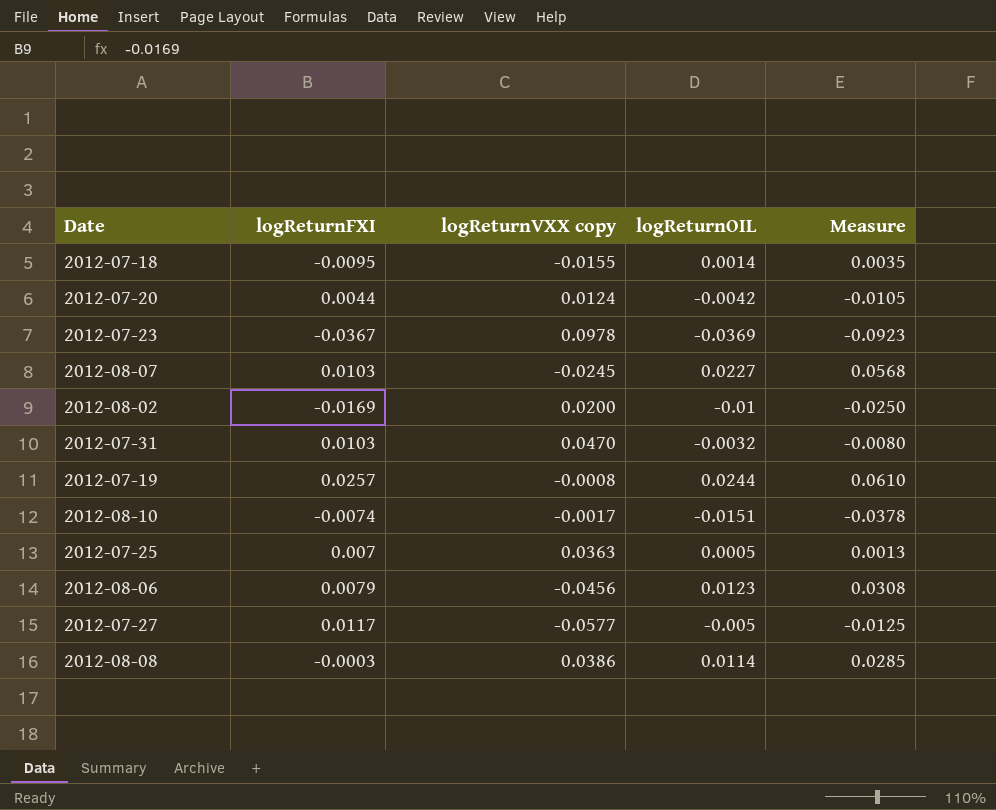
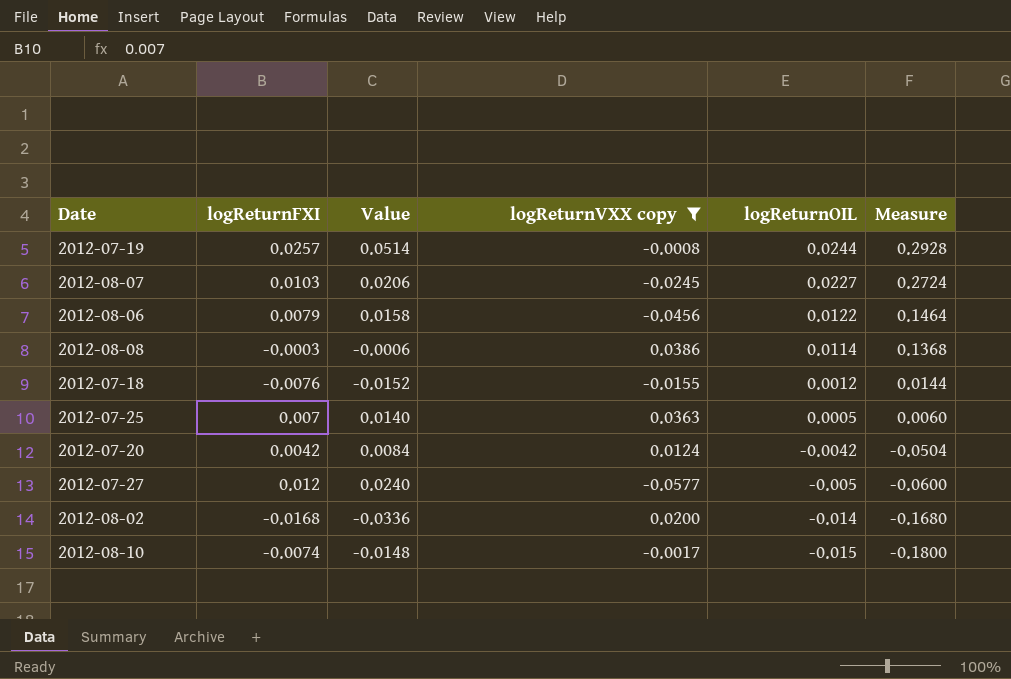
filter: none -> logReturnVXX copy <= 0.0386
row order: none -> logReturnOIL descending
column Value | formula: none -> [logReturnFXI] * 2
column Measure | formula: [logReturnOIL] * 2.5 -> [logReturnOIL] * 12
2012-08-06 | logReturnOIL: 0.0123 -> 0.0122
2012-07-18 | logReturnFXI: -0.0095 -> -0.0076
2012-07-18 | logReturnOIL: 0.0014 -> 0.0012
2012-07-20 | logReturnFXI: 0.0044 -> 0.0042
2012-07-27 | logReturnFXI: 0.0117 -> 0.012
2012-08-02 | logReturnFXI: -0.0169 -> -0.0168
2012-08-02 | logReturnOIL: -0.01 -> -0.014
2012-08-10 | logReturnOIL: -0.0151 -> -0.015

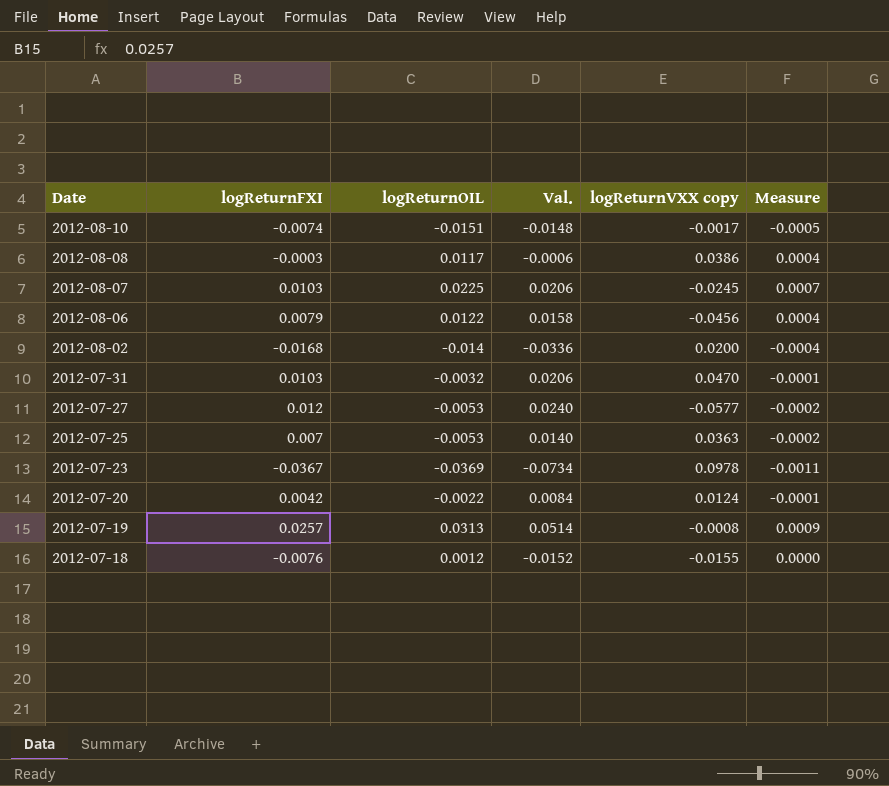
filter: logReturnVXX copy <= 0.0386 -> none
row order: logReturnOIL descending -> Date descending
column logReturnOIL | position: 5 -> 3
column name: Value -> Val.
column Measure | formula: [logReturnOIL] * 12 -> [logReturnOIL] * 0.03
2012-08-10 | logReturnOIL: -0.015 -> -0.0151
2012-08-08 | logReturnOIL: 0.0114 -> 0.0117
2012-08-07 | logReturnOIL: 0.0227 -> 0.0225
2012-07-27 | logReturnOIL: -0.005 -> -0.0053
2012-07-25 | logReturnOIL: 0.0005 -> -0.0053
2012-07-20 | logReturnOIL: -0.0042 -> -0.0022
2012-07-19 | logReturnOIL: 0.0244 -> 0.0313

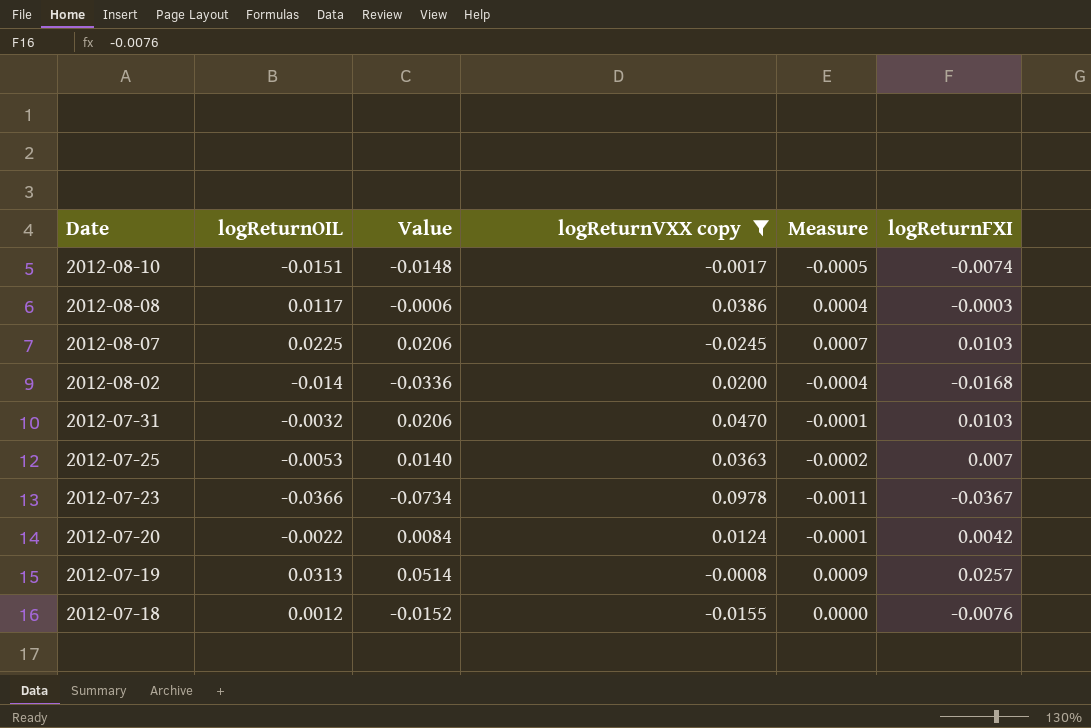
filter: none -> logReturnVXX copy >= -0.0245
column name: Val. -> Value
column logReturnFXI | position: 2 -> 6
2012-07-23 | logReturnOIL: -0.0369 -> -0.0366

